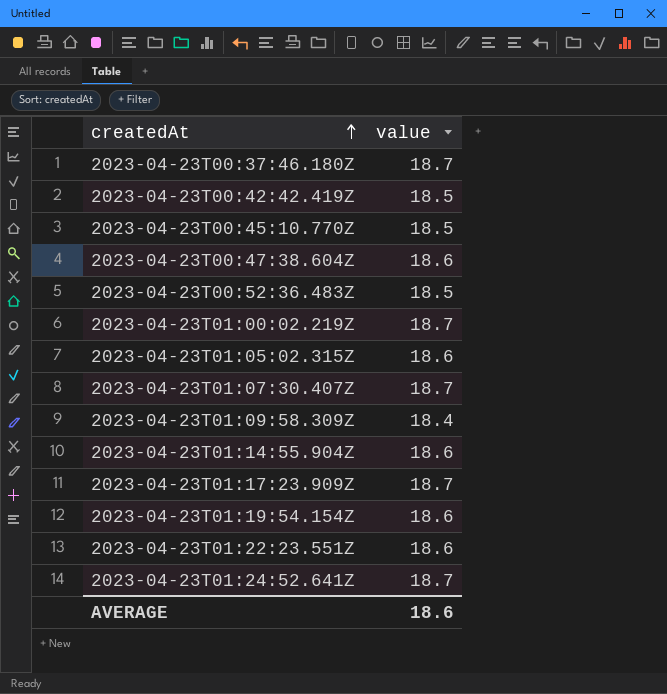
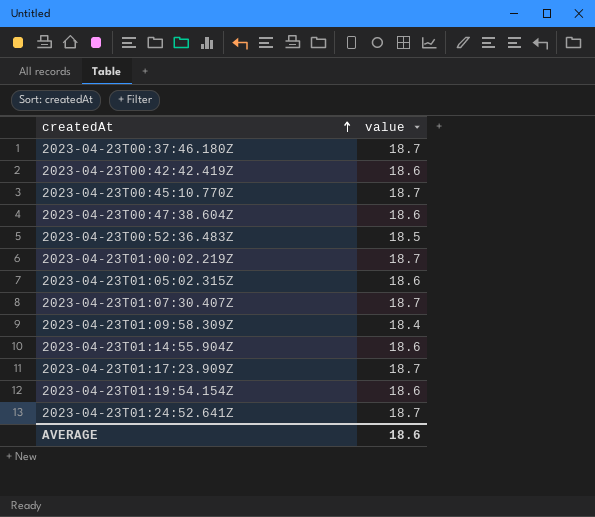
row 2023-04-23T01:22:23.551Z: 18.6 -> none
2023-04-23T00:42:42.419Z | value: 18.5 -> 18.6
2023-04-23T00:45:10.770Z | value: 18.5 -> 18.7

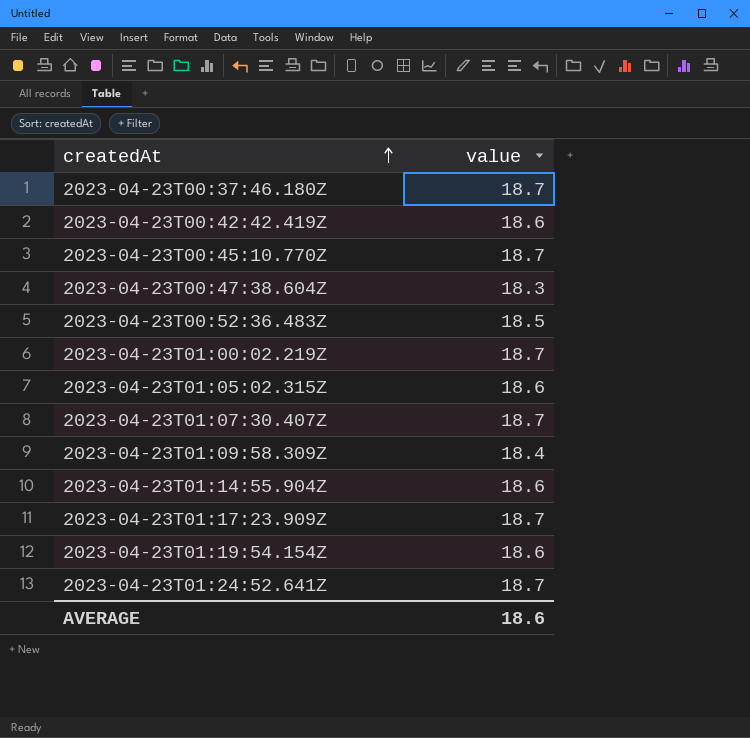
2023-04-23T00:47:38.604Z | value: 18.6 -> 18.3

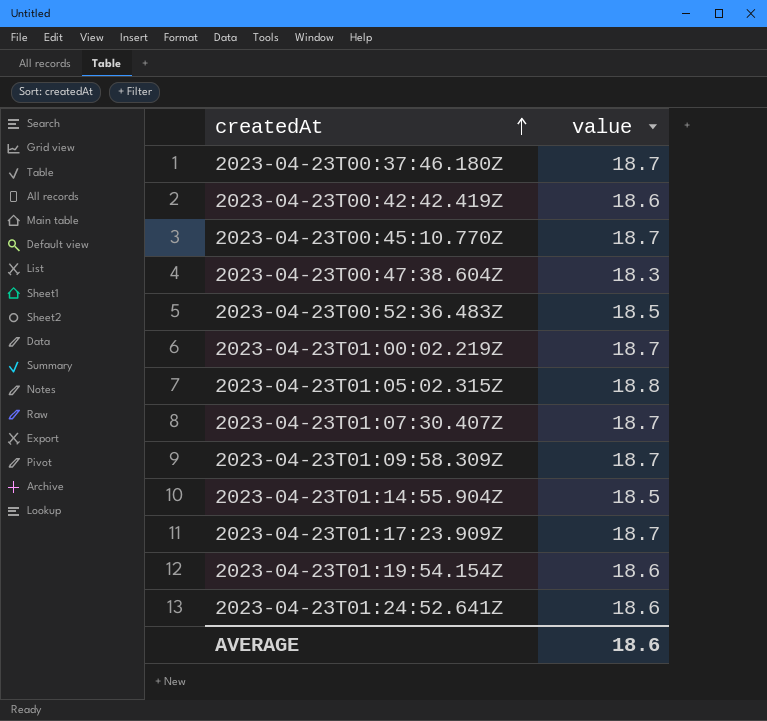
2023-04-23T01:05:02.315Z | value: 18.6 -> 18.8
2023-04-23T01:09:58.309Z | value: 18.4 -> 18.7
2023-04-23T01:14:55.904Z | value: 18.6 -> 18.5
2023-04-23T01:24:52.641Z | value: 18.7 -> 18.6

